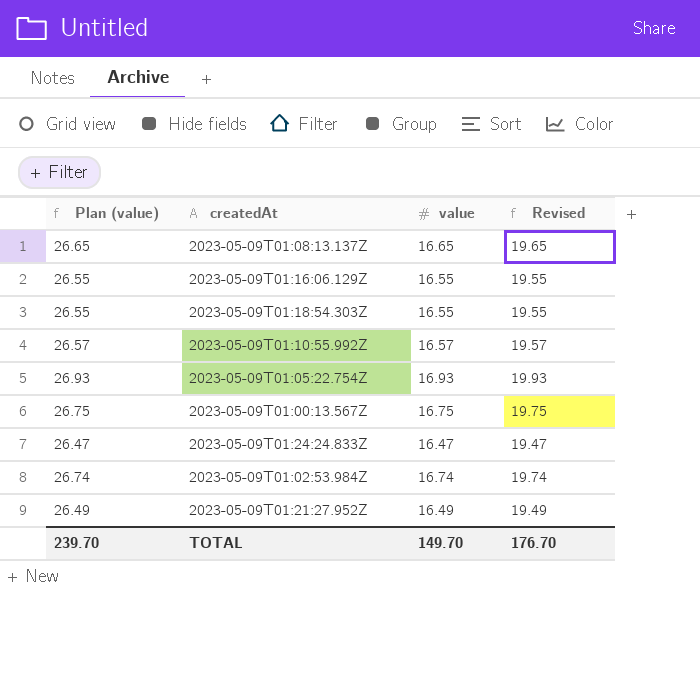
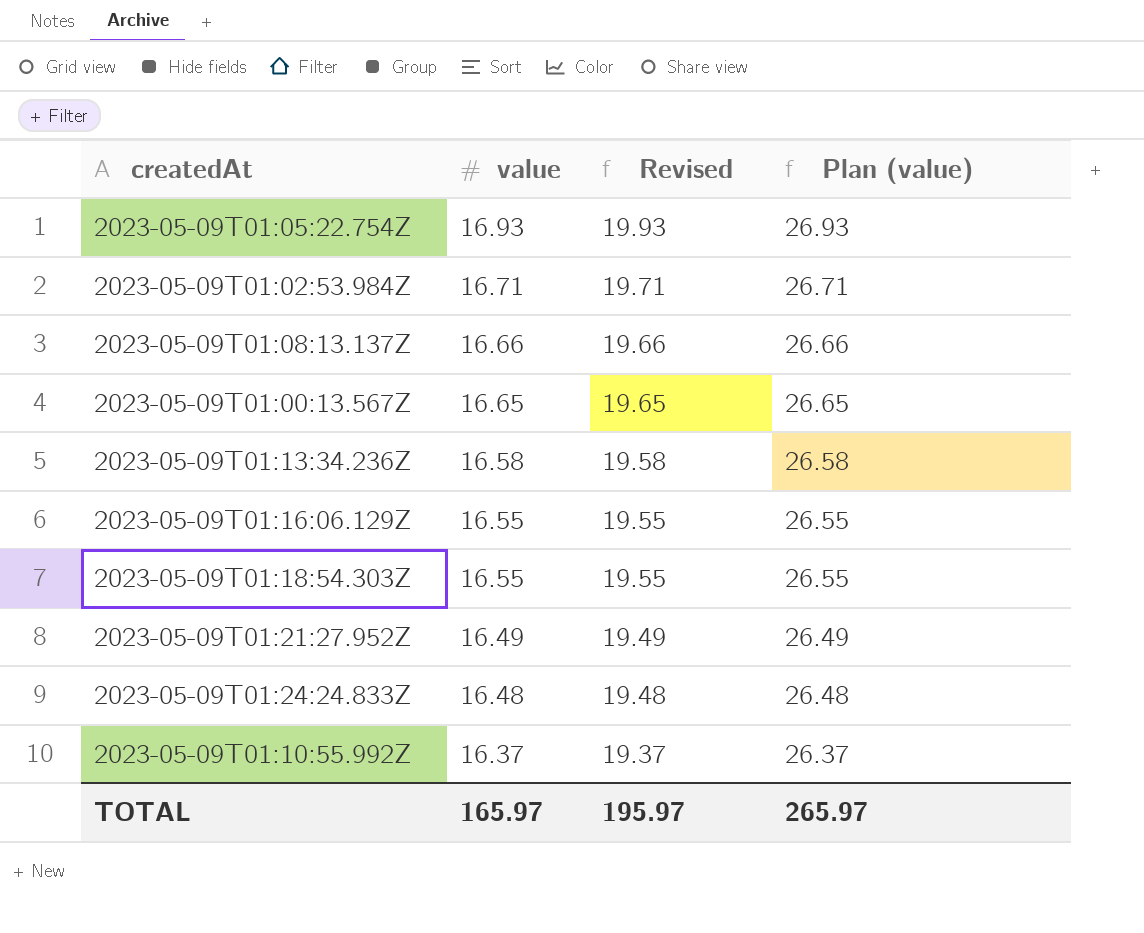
row order: none -> value descending
column Plan (value) | position: 1 -> 4
2023-05-09T01:02:53.984Z | value: 16.74 -> 16.71
2023-05-09T01:02:53.984Z | Revised: 19.74 -> 19.71
2023-05-09T01:02:53.984Z | Plan (value): 26.74 -> 26.71
2023-05-09T01:08:13.137Z | value: 16.65 -> 16.66
2023-05-09T01:08:13.137Z | Revised: 19.65 -> 19.66
2023-05-09T01:08:13.137Z | Plan (value): 26.65 -> 26.66
2023-05-09T01:00:13.567Z | value: 16.75 -> 16.65
2023-05-09T01:00:13.567Z | Revised: 19.75 -> 19.65
2023-05-09T01:00:13.567Z | Plan (value): 26.75 -> 26.65
row 2023-05-09T01:13:34.236Z: none -> 16.58 | 19.58 | 26.58
2023-05-09T01:24:24.833Z | value: 16.47 -> 16.48
2023-05-09T01:24:24.833Z | Revised: 19.47 -> 19.48
2023-05-09T01:24:24.833Z | Plan (value): 26.47 -> 26.48
2023-05-09T01:10:55.992Z | value: 16.57 -> 16.37
2023-05-09T01:10:55.992Z | Revised: 19.57 -> 19.37
2023-05-09T01:10:55.992Z | Plan (value): 26.57 -> 26.37
TOTAL | value: 149.70 -> 165.97
TOTAL | Revised: 176.70 -> 195.97
TOTAL | Plan (value): 239.70 -> 265.97

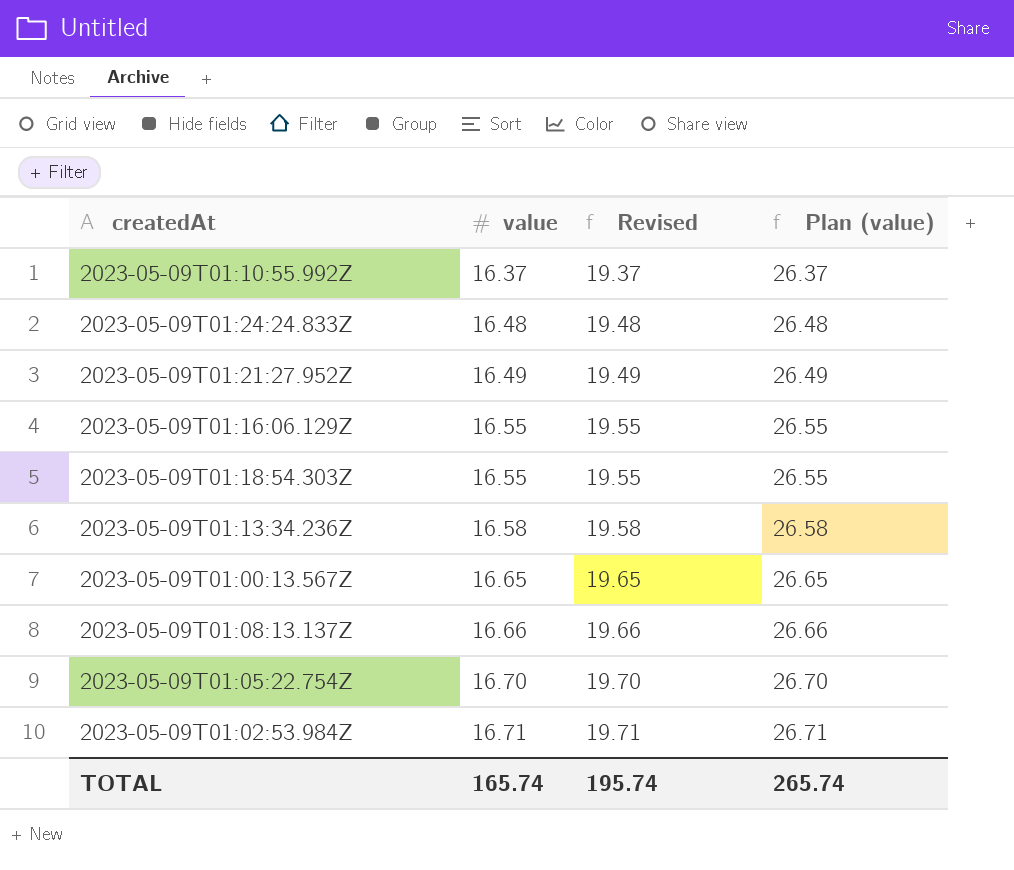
row order: value descending -> value ascending
2023-05-09T01:05:22.754Z | value: 16.93 -> 16.70
2023-05-09T01:05:22.754Z | Revised: 19.93 -> 19.70
2023-05-09T01:05:22.754Z | Plan (value): 26.93 -> 26.70
TOTAL | value: 165.97 -> 165.74
TOTAL | Revised: 195.97 -> 195.74
TOTAL | Plan (value): 265.97 -> 265.74

